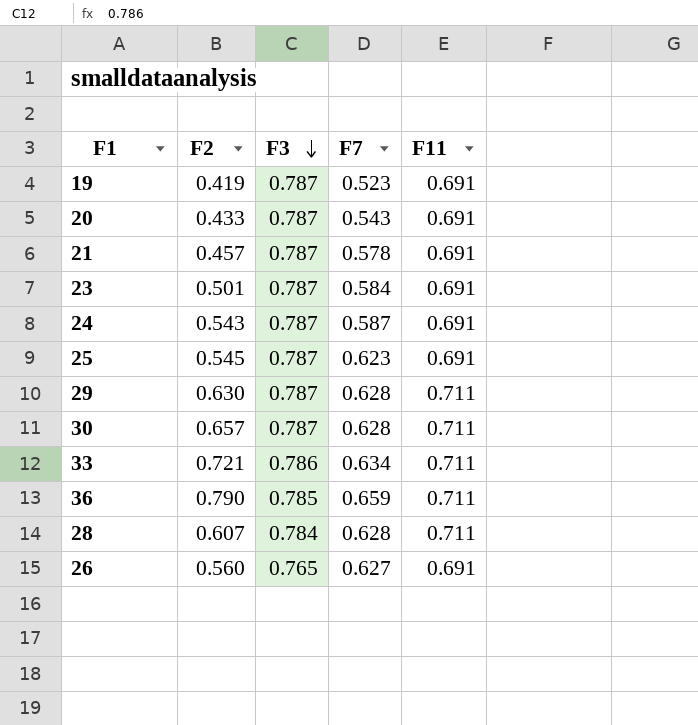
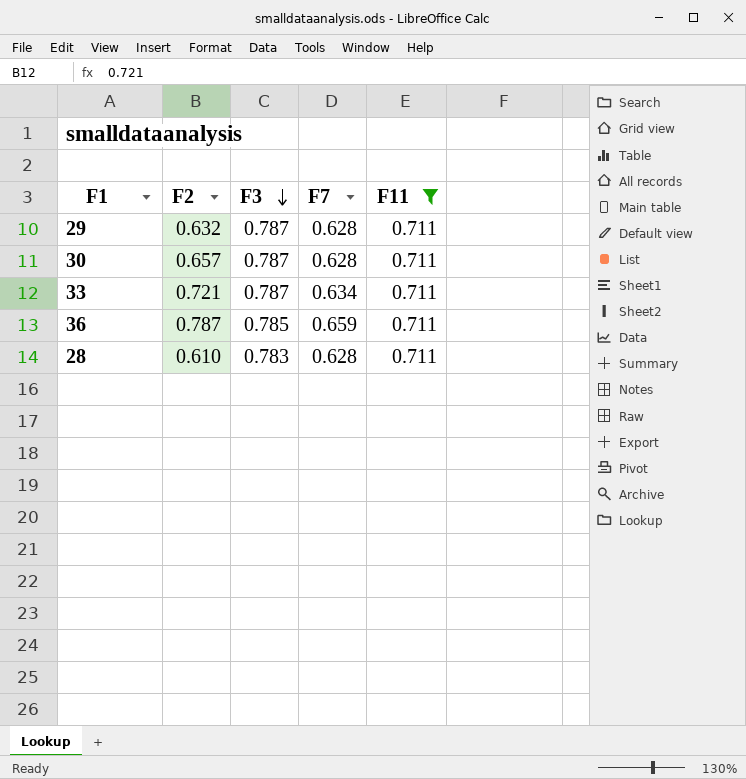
filter: none -> F11 = 0.711
29 | F2: 0.630 -> 0.632
33 | F3: 0.786 -> 0.787
36 | F2: 0.790 -> 0.787
28 | F2: 0.607 -> 0.610
28 | F3: 0.784 -> 0.783

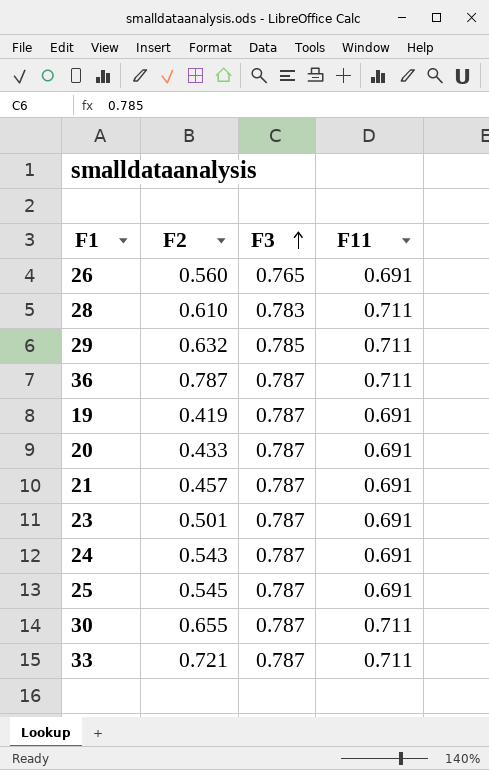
filter: F11 = 0.711 -> none
row order: F3 descending -> F3 ascending
column F7 | position: 4 -> none
29 | F3: 0.787 -> 0.785
36 | F3: 0.785 -> 0.787
30 | F2: 0.657 -> 0.655

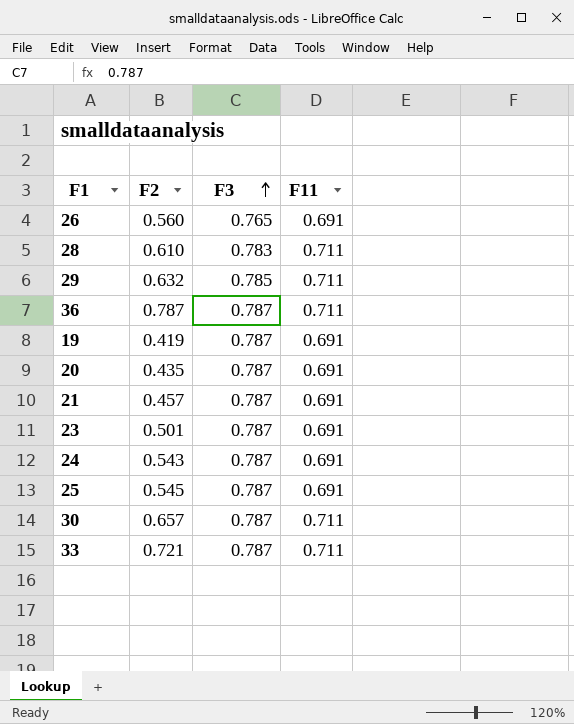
20 | F2: 0.433 -> 0.435
30 | F2: 0.655 -> 0.657

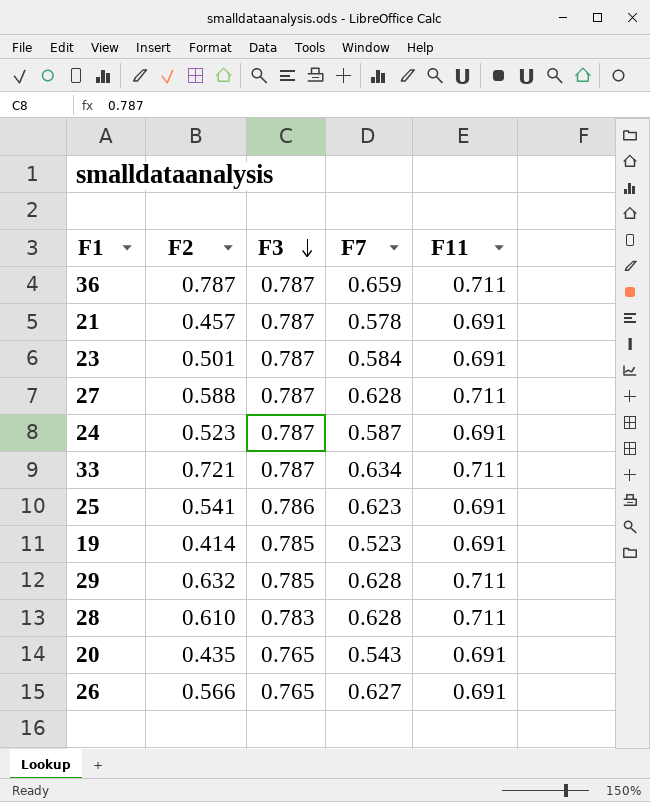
row order: F3 ascending -> F3 descending
column F7 | position: none -> 4
row 30: 0.657 | 0.787 | 0.711 -> none
row 27: none -> 0.588 | 0.787 | 0.628 | 0.711
24 | F2: 0.543 -> 0.523
25 | F2: 0.545 -> 0.541
25 | F3: 0.787 -> 0.786
19 | F2: 0.419 -> 0.414
19 | F3: 0.787 -> 0.785
20 | F3: 0.787 -> 0.765
26 | F2: 0.560 -> 0.566

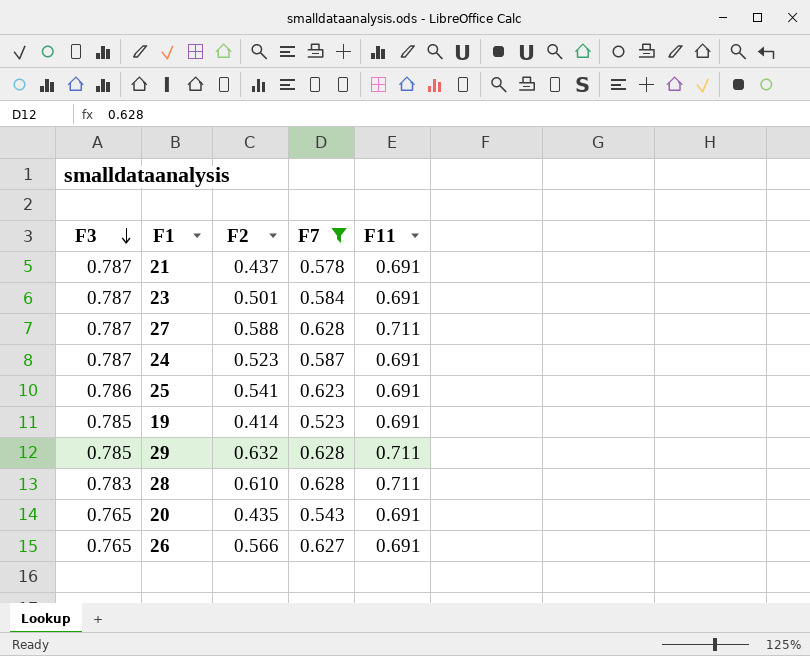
filter: none -> F7 <= 0.628
column F3 | position: 3 -> 1
21 | F2: 0.457 -> 0.437

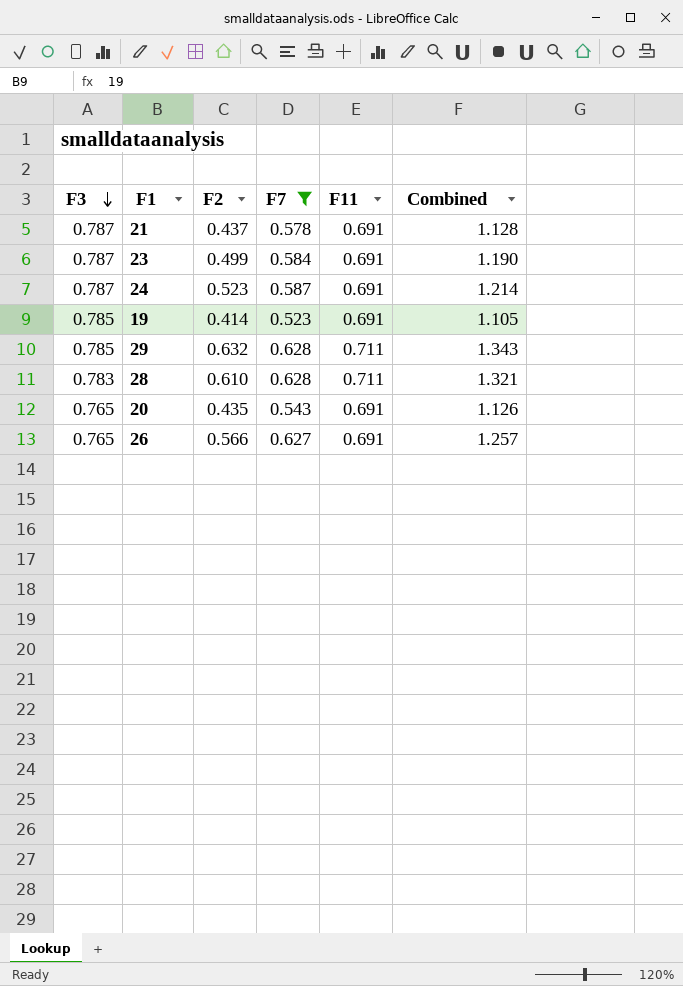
column Combined | formula: none -> [F2] + [F11]
row 27: 0.787 | 0.588 | 0.628 | 0.711 -> none
row 25: 0.786 | 0.541 | 0.623 | 0.691 -> none
23 | F2: 0.501 -> 0.499

